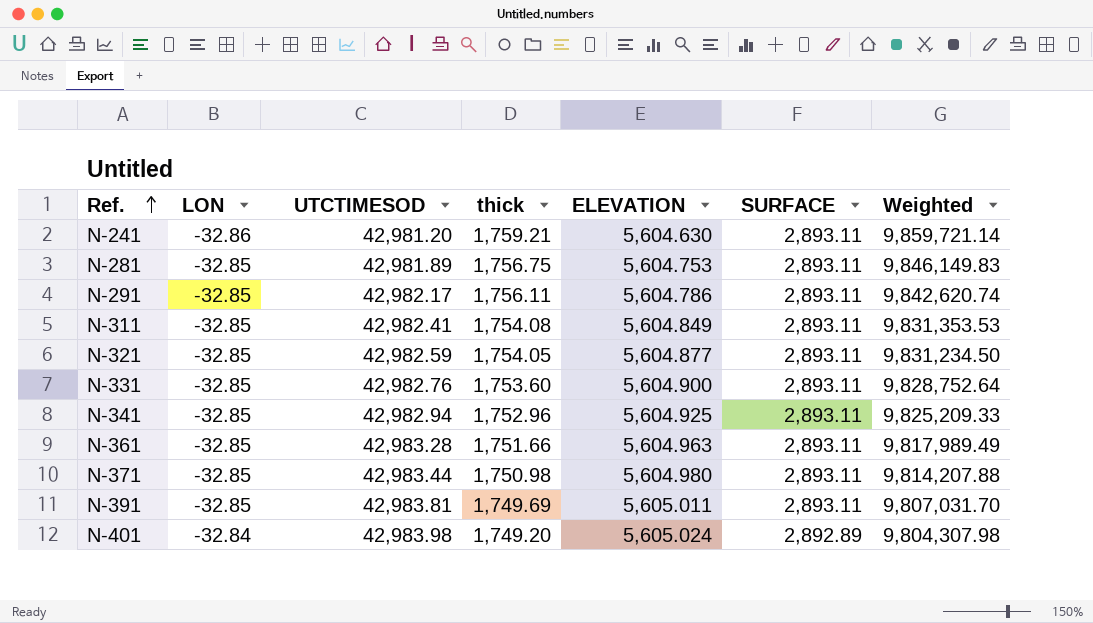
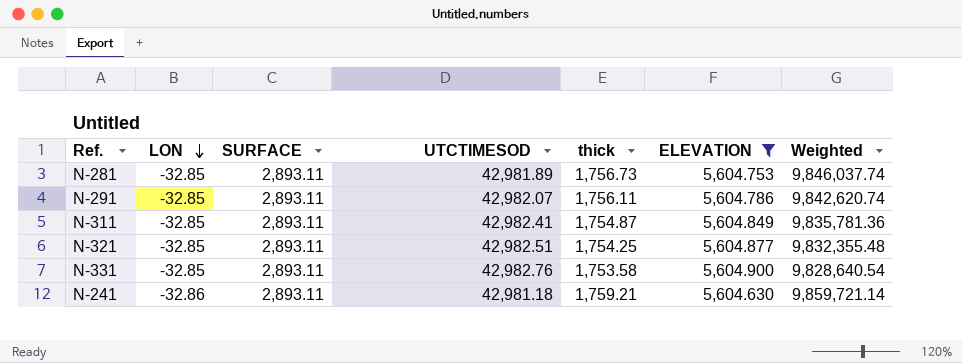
filter: none -> ELEVATION <= 5,604.900
row order: Ref. ascending -> LON descending
column SURFACE | position: 6 -> 3
N-281 | thick: 1,756.75 -> 1,756.73
N-281 | Weighted: 9,846,149.83 -> 9,846,037.74
N-291 | UTCTIMESOD: 42,982.17 -> 42,982.07
N-311 | thick: 1,754.08 -> 1,754.87
N-311 | Weighted: 9,831,353.53 -> 9,835,781.36
N-321 | UTCTIMESOD: 42,982.59 -> 42,982.51
N-321 | thick: 1,754.05 -> 1,754.25
N-321 | Weighted: 9,831,234.50 -> 9,832,355.48
N-331 | thick: 1,753.60 -> 1,753.58
N-331 | Weighted: 9,828,752.64 -> 9,828,640.54
N-241 | UTCTIMESOD: 42,981.20 -> 42,981.18

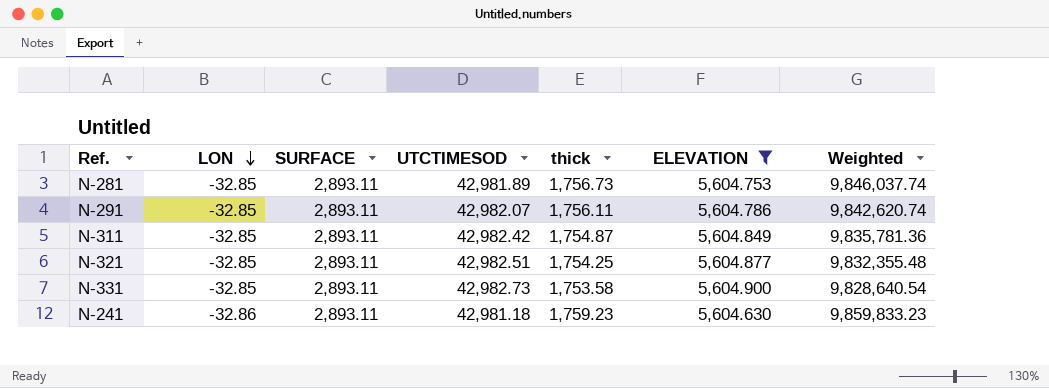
N-311 | UTCTIMESOD: 42,982.41 -> 42,982.42
N-331 | UTCTIMESOD: 42,982.76 -> 42,982.73
N-241 | thick: 1,759.21 -> 1,759.23
N-241 | Weighted: 9,859,721.14 -> 9,859,833.23

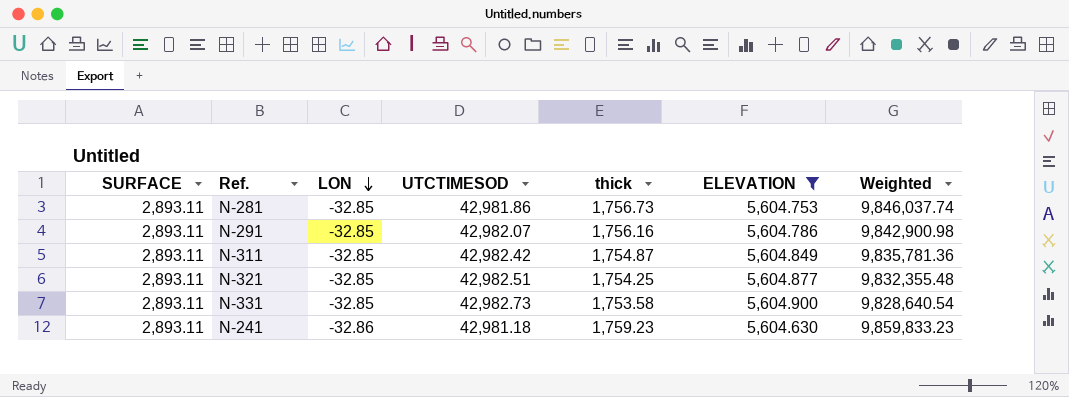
column SURFACE | position: 3 -> 1
N-281 | UTCTIMESOD: 42,981.89 -> 42,981.86
N-291 | thick: 1,756.11 -> 1,756.16
N-291 | Weighted: 9,842,620.74 -> 9,842,900.98

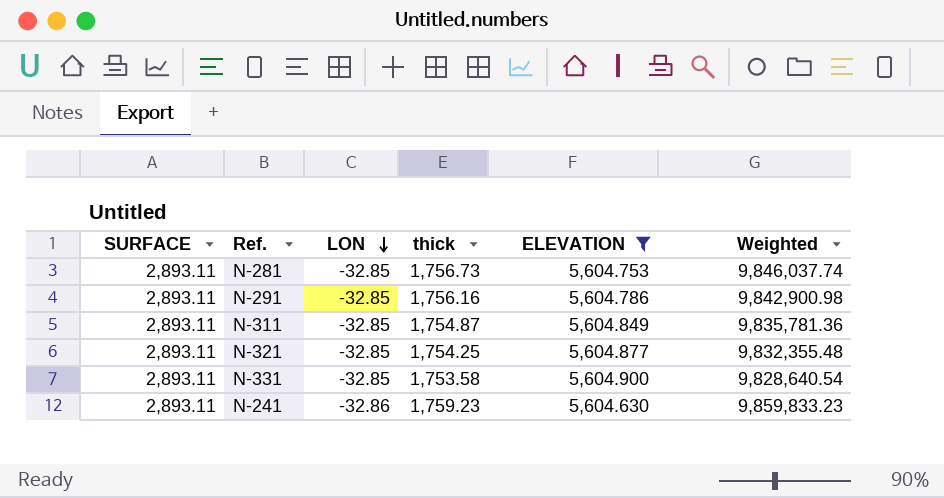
column UTCTIMESOD | position: 4 -> none

